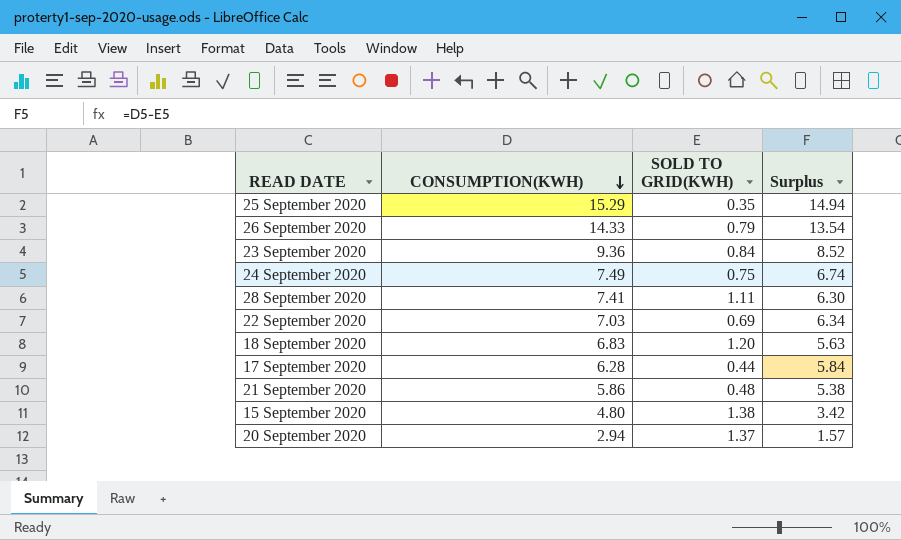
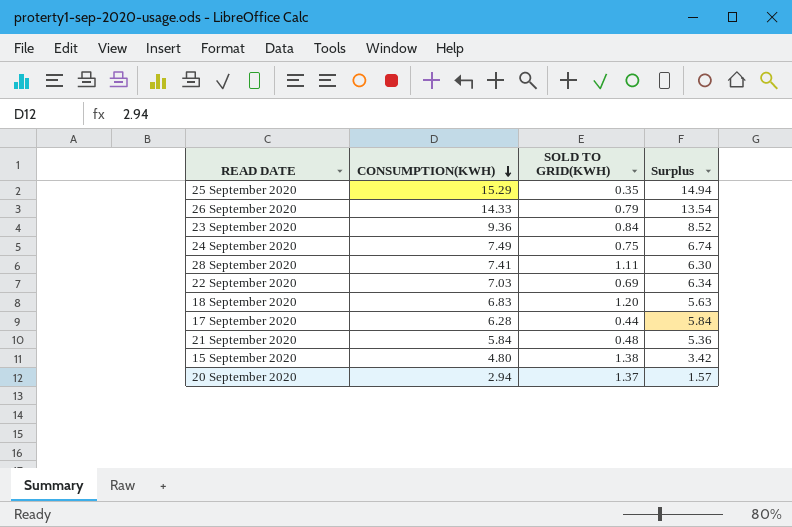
21 September 2020 | CONSUMPTION(KWH): 5.86 -> 5.84
21 September 2020 | Surplus: 5.38 -> 5.36

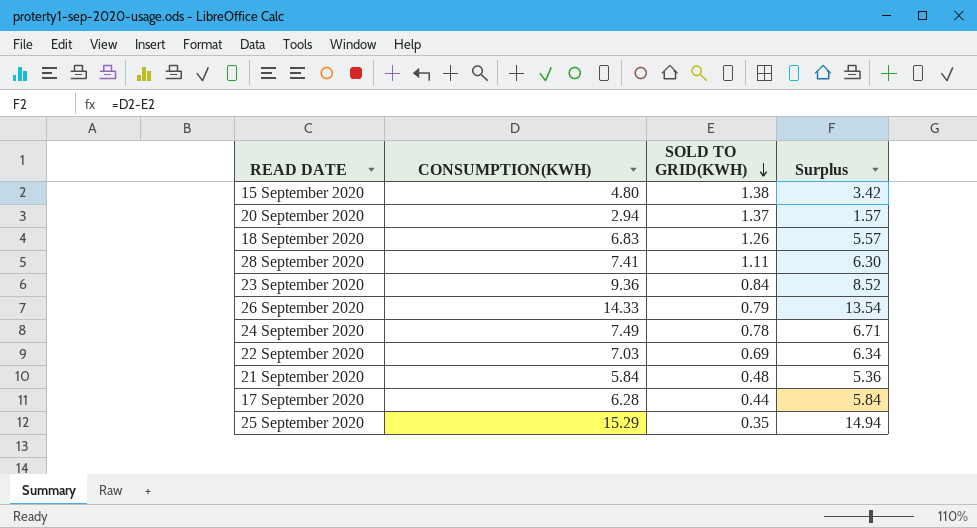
row order: CONSUMPTION(KWH) descending -> SOLD TO GRID(KWH) descending
18 September 2020 | SOLD TO GRID(KWH): 1.20 -> 1.26
18 September 2020 | Surplus: 5.63 -> 5.57
24 September 2020 | SOLD TO GRID(KWH): 0.75 -> 0.78
24 September 2020 | Surplus: 6.74 -> 6.71

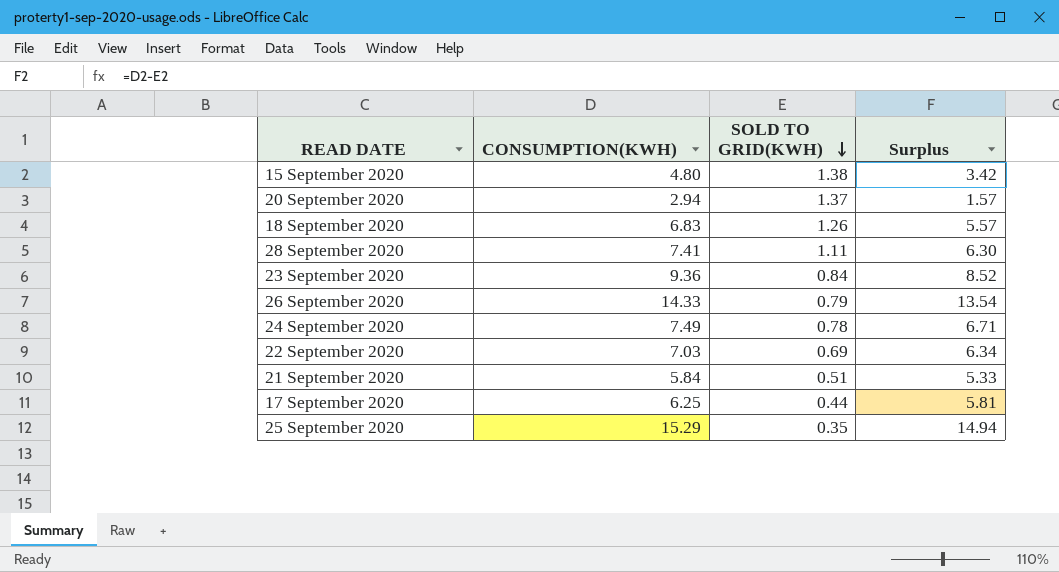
21 September 2020 | SOLD TO GRID(KWH): 0.48 -> 0.51
21 September 2020 | Surplus: 5.36 -> 5.33
17 September 2020 | CONSUMPTION(KWH): 6.28 -> 6.25
17 September 2020 | Surplus: 5.84 -> 5.81

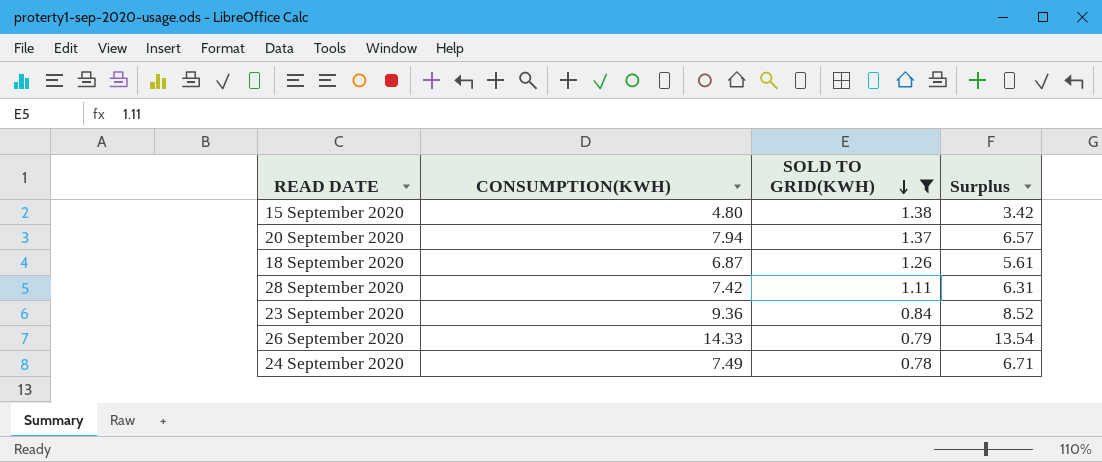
filter: none -> SOLD TO GRID(KWH) >= 0.78
20 September 2020 | CONSUMPTION(KWH): 2.94 -> 7.94
20 September 2020 | Surplus: 1.57 -> 6.57
18 September 2020 | CONSUMPTION(KWH): 6.83 -> 6.87
18 September 2020 | Surplus: 5.57 -> 5.61
28 September 2020 | CONSUMPTION(KWH): 7.41 -> 7.42
28 September 2020 | Surplus: 6.30 -> 6.31

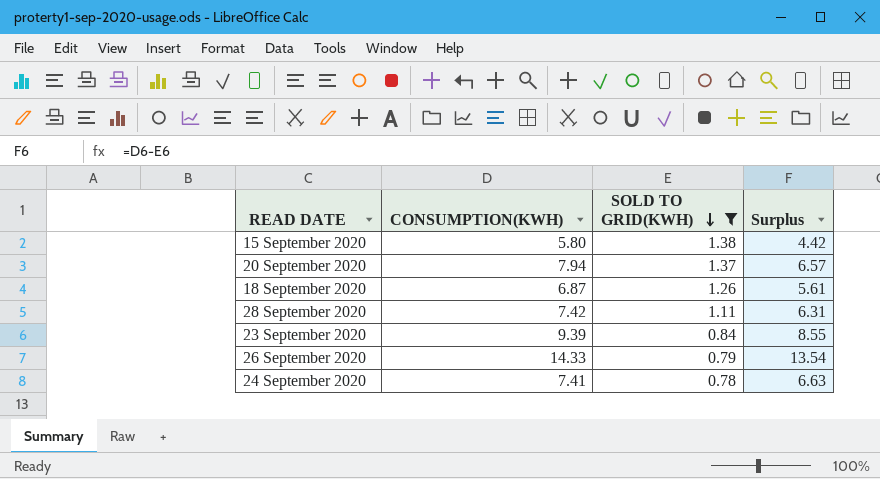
15 September 2020 | CONSUMPTION(KWH): 4.80 -> 5.80
15 September 2020 | Surplus: 3.42 -> 4.42
23 September 2020 | CONSUMPTION(KWH): 9.36 -> 9.39
23 September 2020 | Surplus: 8.52 -> 8.55
24 September 2020 | CONSUMPTION(KWH): 7.49 -> 7.41
24 September 2020 | Surplus: 6.71 -> 6.63

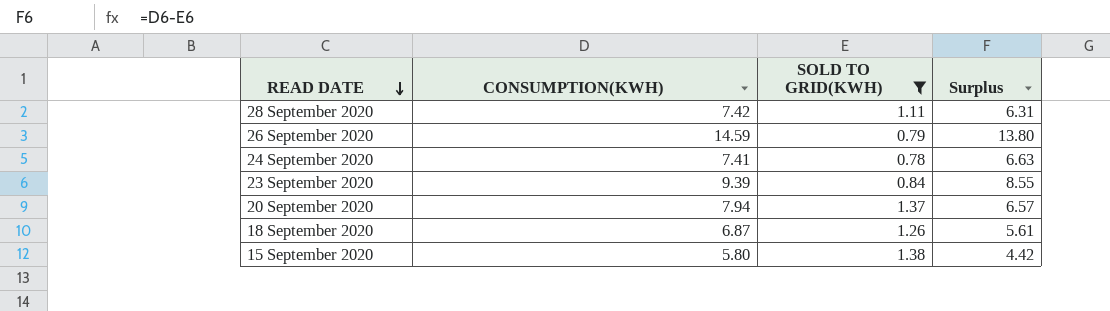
row order: SOLD TO GRID(KWH) descending -> READ DATE descending
26 September 2020 | CONSUMPTION(KWH): 14.33 -> 14.59
26 September 2020 | Surplus: 13.54 -> 13.80

